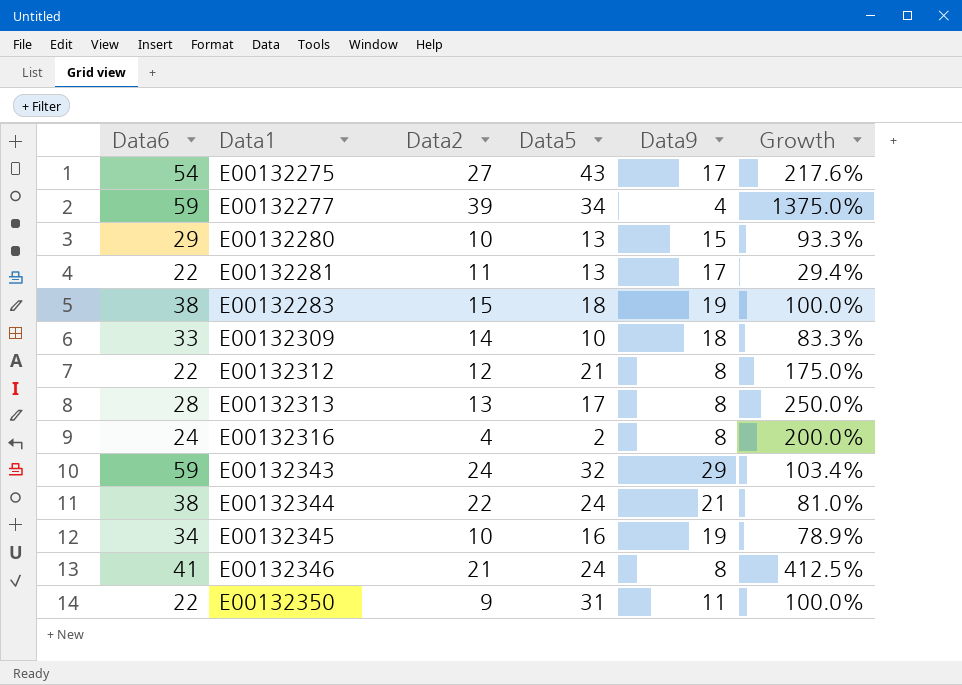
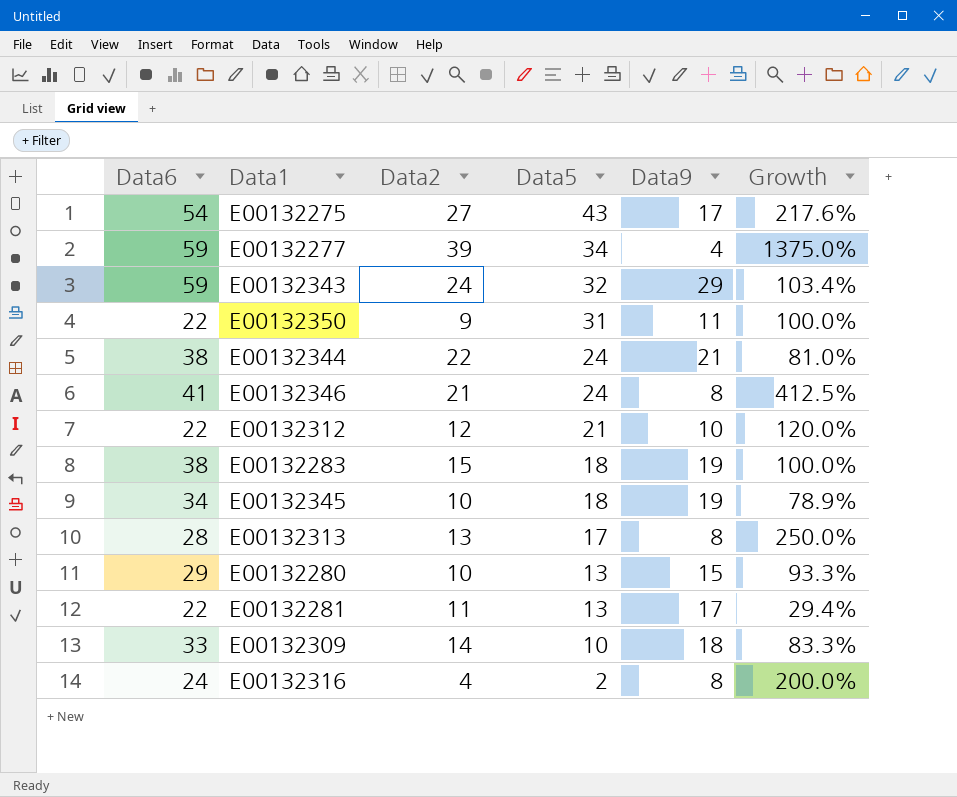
row order: Data1 ascending -> Data5 descending
E00132312 | Data9: 8 -> 10
E00132312 | Growth: 175.0% -> 120.0%
E00132345 | Data5: 16 -> 18

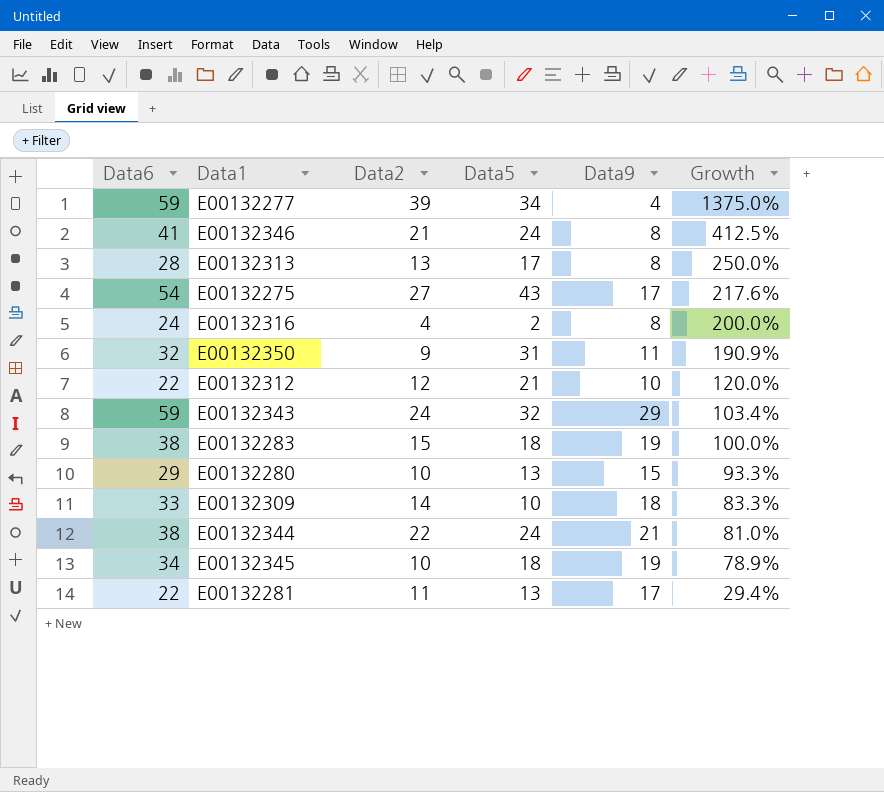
row order: Data5 descending -> Growth descending
E00132350 | Data6: 22 -> 32
E00132350 | Growth: 100.0% -> 190.9%

